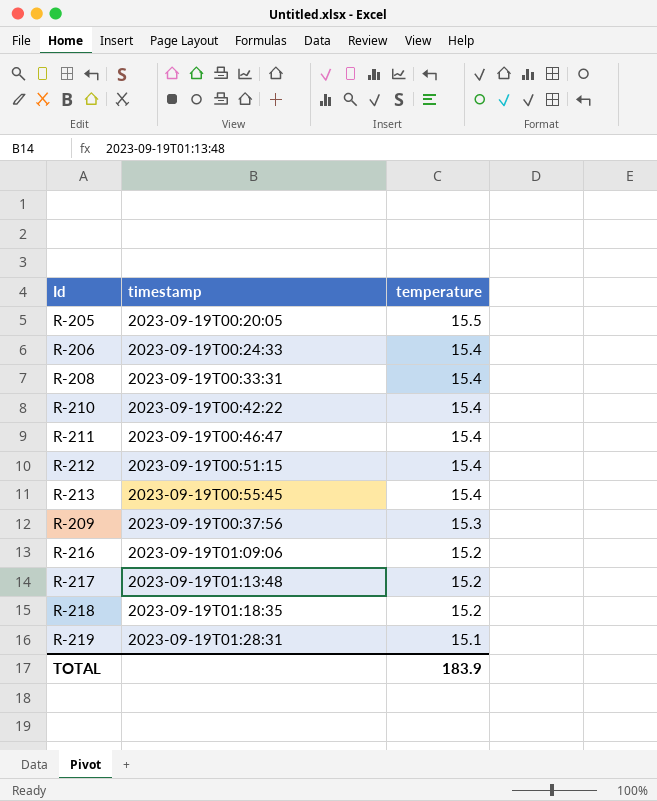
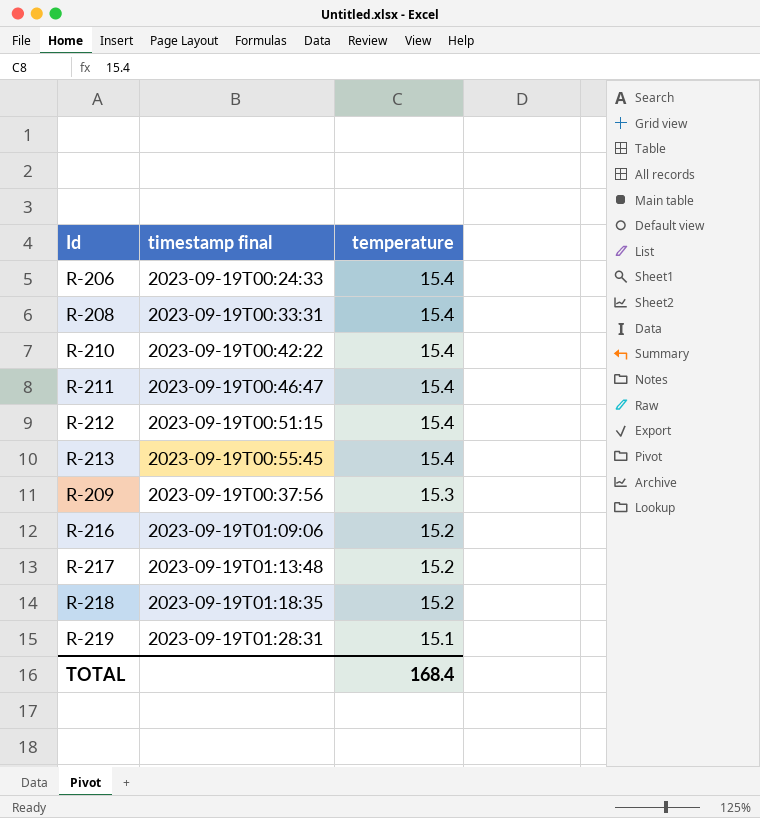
column name: timestamp -> timestamp final
row R-205: 2023-09-19T00:20:05 | 15.5 -> none
TOTAL | temperature: 183.9 -> 168.4

